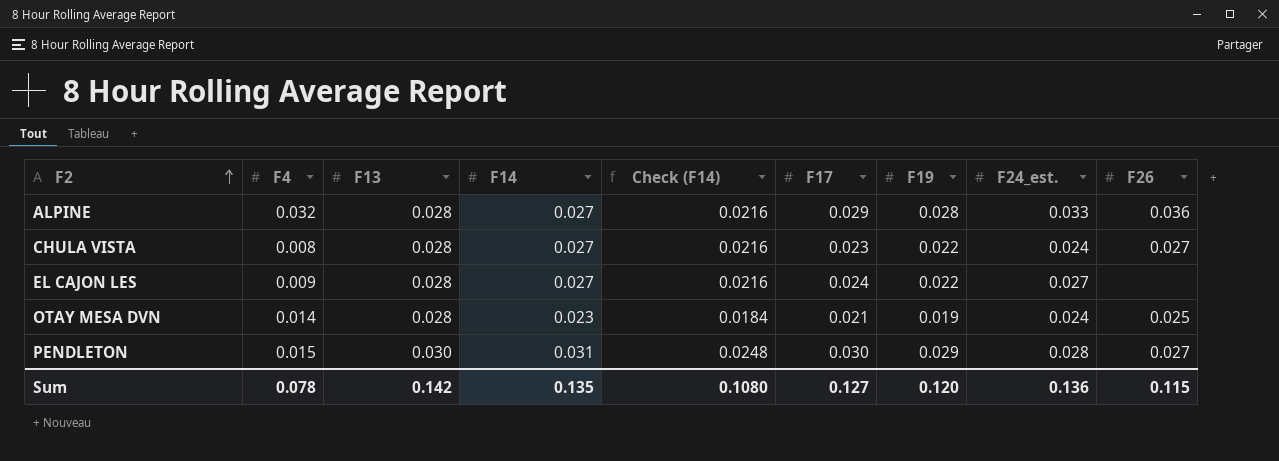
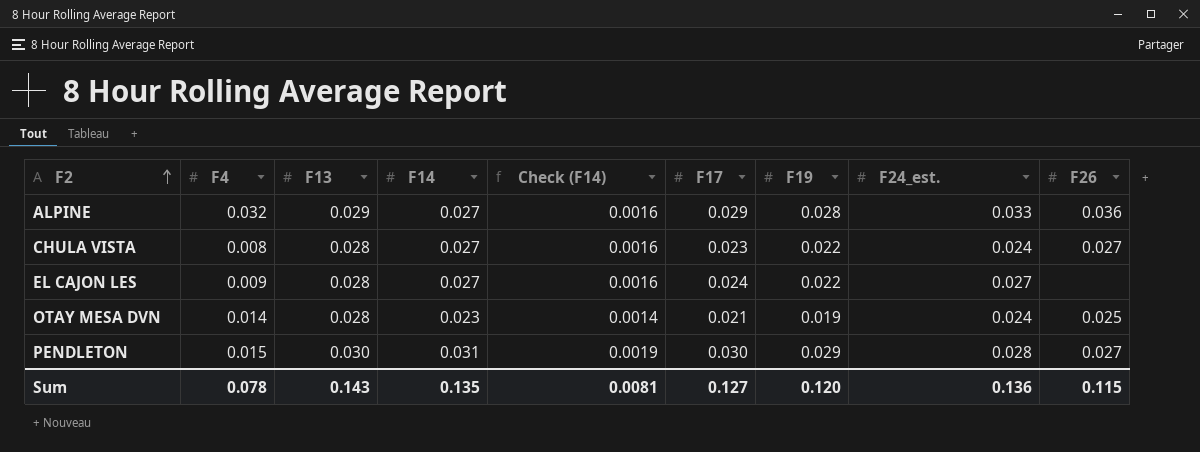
column Check (F14) | formula: [F14] * 0.8 -> [F14] * 0.06
ALPINE | F13: 0.028 -> 0.029
Sum | F13: 0.142 -> 0.143
Sum | Check (F14): 0.1080 -> 0.0081

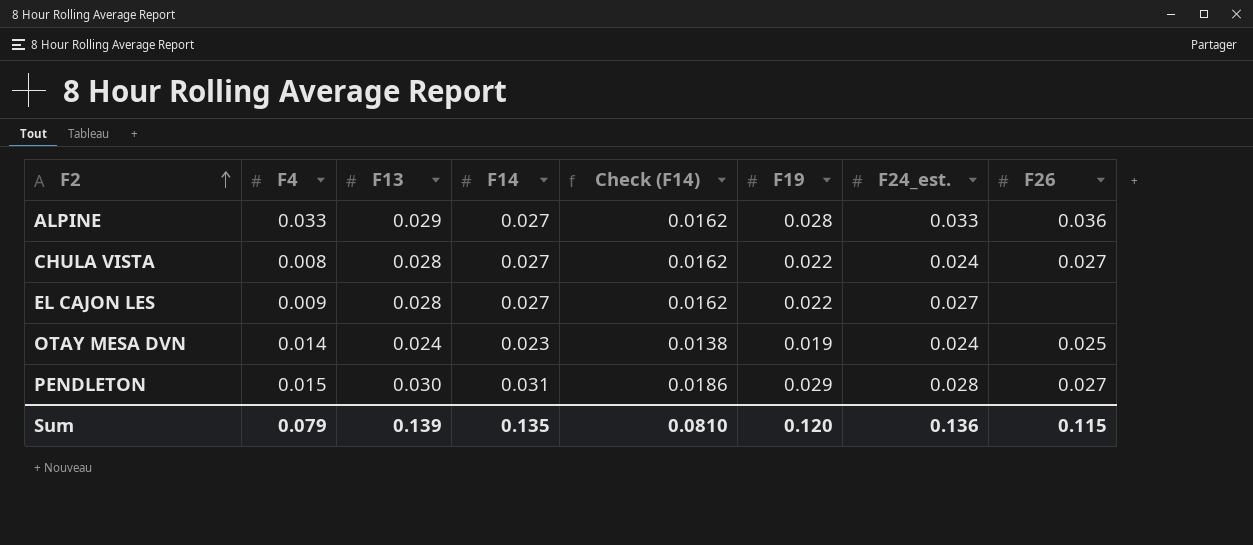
column F17 | position: 6 -> none
column Check (F14) | formula: [F14] * 0.06 -> [F14] * 0.6
ALPINE | F4: 0.032 -> 0.033
OTAY MESA DVN | F13: 0.028 -> 0.024
Sum | F4: 0.078 -> 0.079
Sum | F13: 0.143 -> 0.139
Sum | Check (F14): 0.0081 -> 0.0810

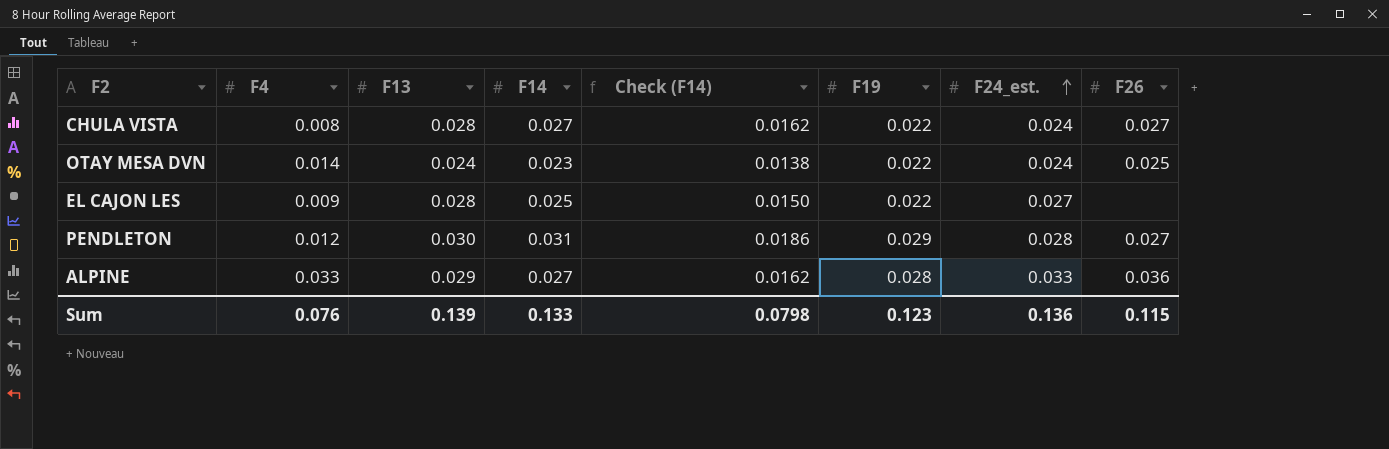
row order: F2 ascending -> F24_est. ascending
OTAY MESA DVN | F19: 0.019 -> 0.022
EL CAJON LES | F14: 0.027 -> 0.025
EL CAJON LES | Check (F14): 0.0162 -> 0.0150
PENDLETON | F4: 0.015 -> 0.012
Sum | F4: 0.079 -> 0.076
Sum | F14: 0.135 -> 0.133
Sum | Check (F14): 0.0810 -> 0.0798
Sum | F19: 0.120 -> 0.123

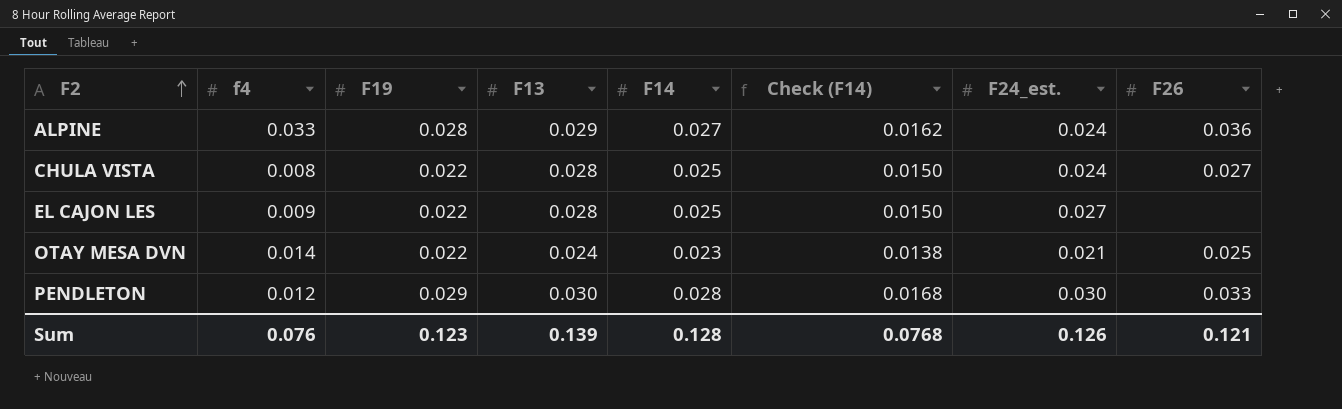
row order: F24_est. ascending -> F2 ascending
column name: F4 -> f4
column F19 | position: 6 -> 3
ALPINE | F24_est.: 0.033 -> 0.024
CHULA VISTA | F14: 0.027 -> 0.025
CHULA VISTA | Check (F14): 0.0162 -> 0.0150
OTAY MESA DVN | F24_est.: 0.024 -> 0.021
PENDLETON | F14: 0.031 -> 0.028
PENDLETON | Check (F14): 0.0186 -> 0.0168
PENDLETON | F24_est.: 0.028 -> 0.030
PENDLETON | F26: 0.027 -> 0.033
Sum | F14: 0.133 -> 0.128
Sum | Check (F14): 0.0798 -> 0.0768
Sum | F24_est.: 0.136 -> 0.126
Sum | F26: 0.115 -> 0.121

